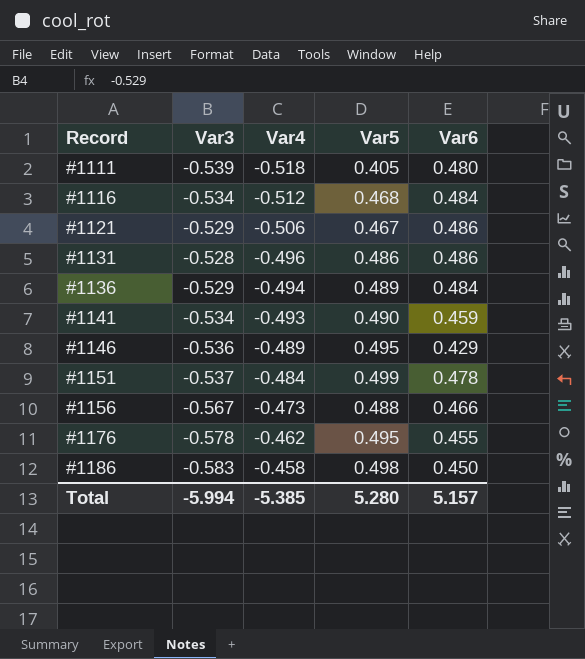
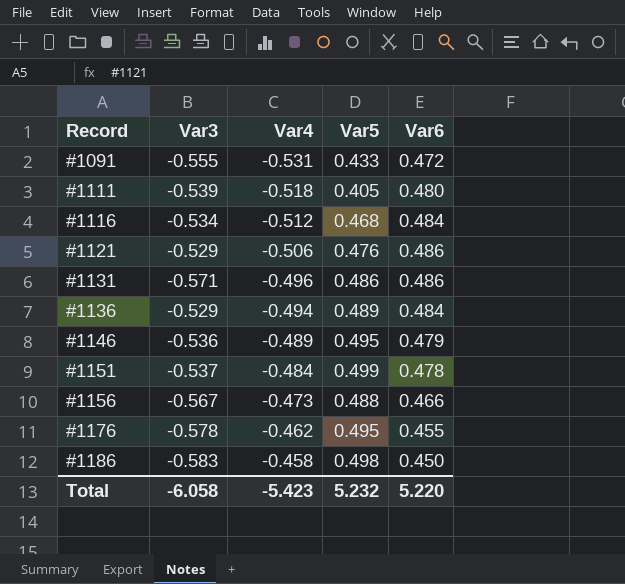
row #1141: -0.534 | -0.493 | 0.490 | 0.459 -> none
row #1091: none -> -0.555 | -0.531 | 0.433 | 0.472
#1121 | Var5: 0.467 -> 0.476
#1131 | Var3: -0.528 -> -0.571
#1146 | Var6: 0.429 -> 0.479
Total | Var3: -5.994 -> -6.058
Total | Var4: -5.385 -> -5.423
Total | Var5: 5.280 -> 5.232
Total | Var6: 5.157 -> 5.220

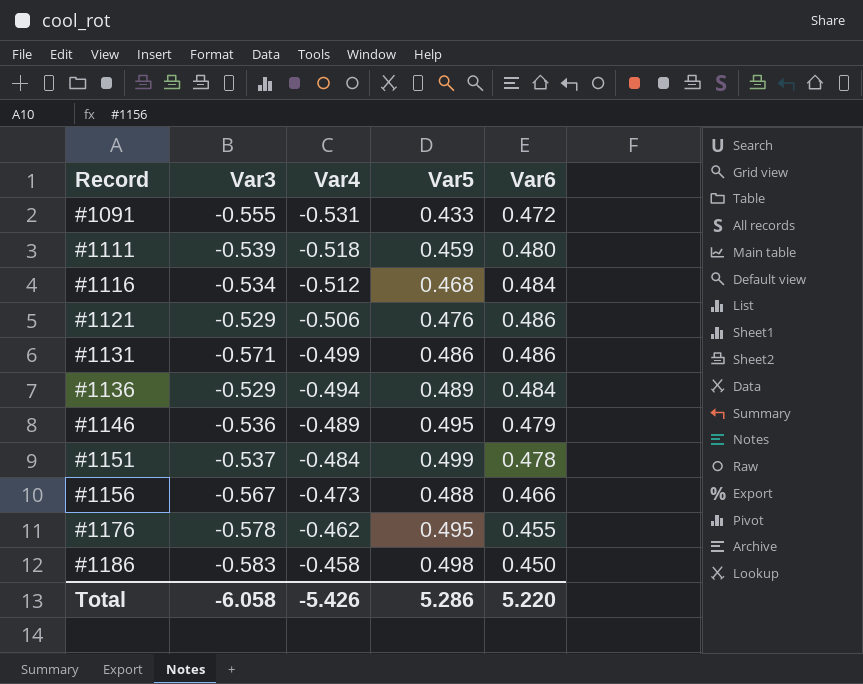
#1111 | Var5: 0.405 -> 0.459
#1131 | Var4: -0.496 -> -0.499
Total | Var4: -5.423 -> -5.426
Total | Var5: 5.232 -> 5.286

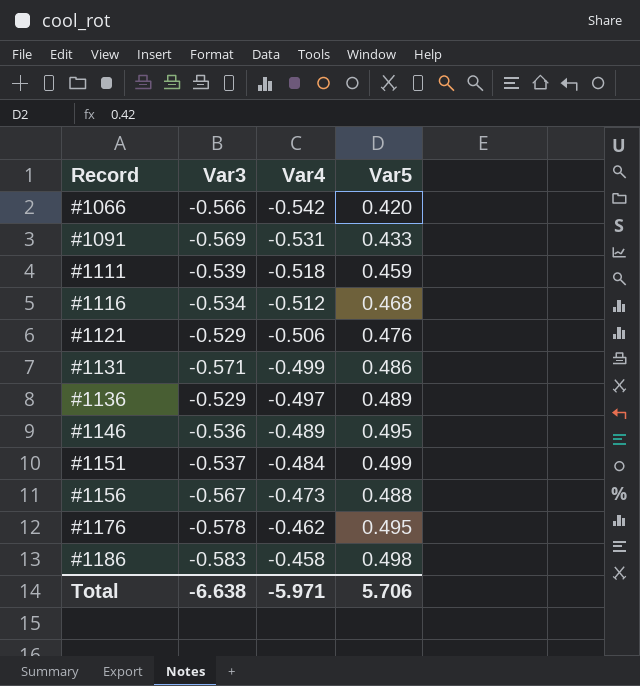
column Var6 | position: 5 -> none
row #1066: none -> -0.566 | -0.542 | 0.420
#1091 | Var3: -0.555 -> -0.569
#1136 | Var4: -0.494 -> -0.497
Total | Var3: -6.058 -> -6.638
Total | Var4: -5.426 -> -5.971
Total | Var5: 5.286 -> 5.706

